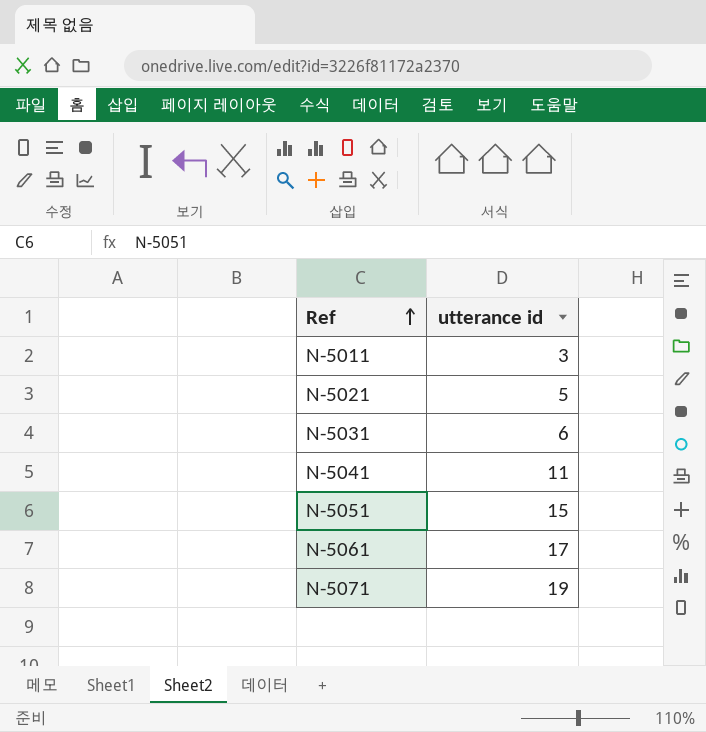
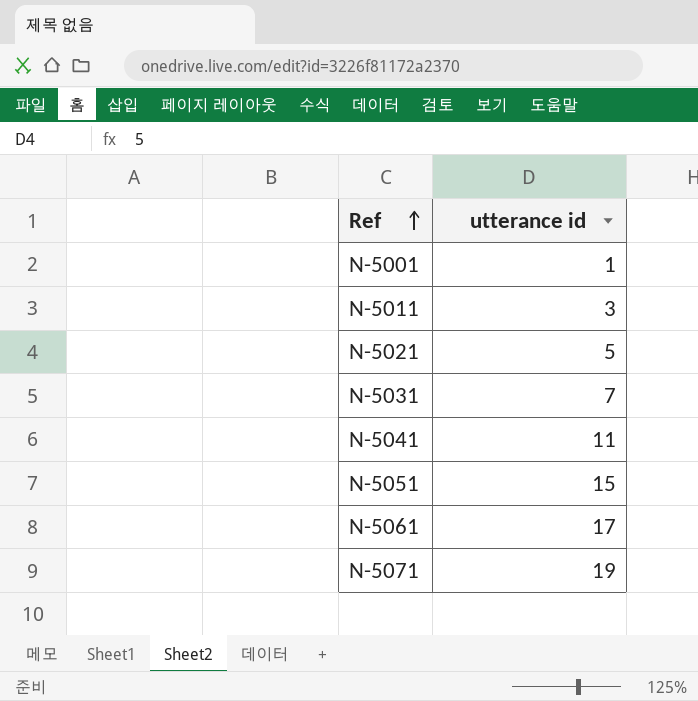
row N-5001: none -> 1
N-5031 | utterance id: 6 -> 7

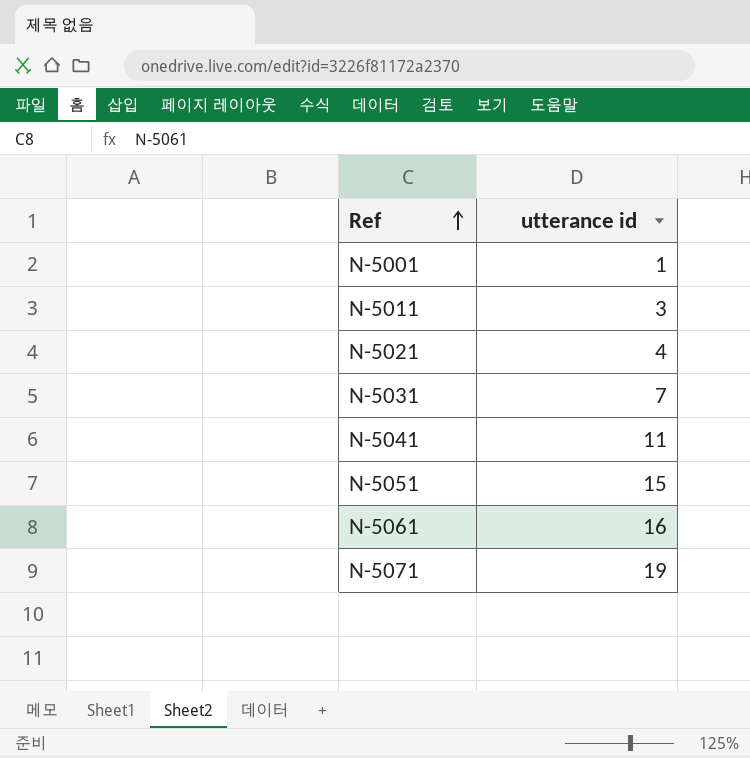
N-5021 | utterance id: 5 -> 4
N-5061 | utterance id: 17 -> 16

